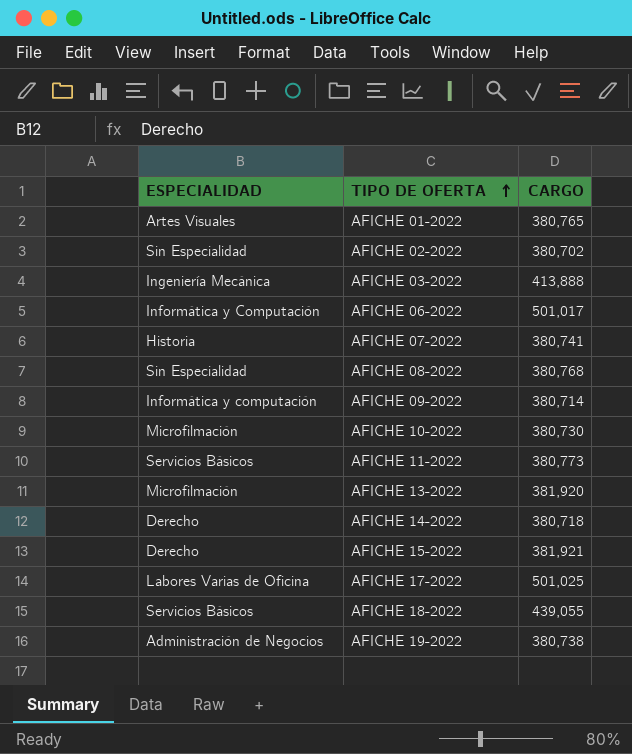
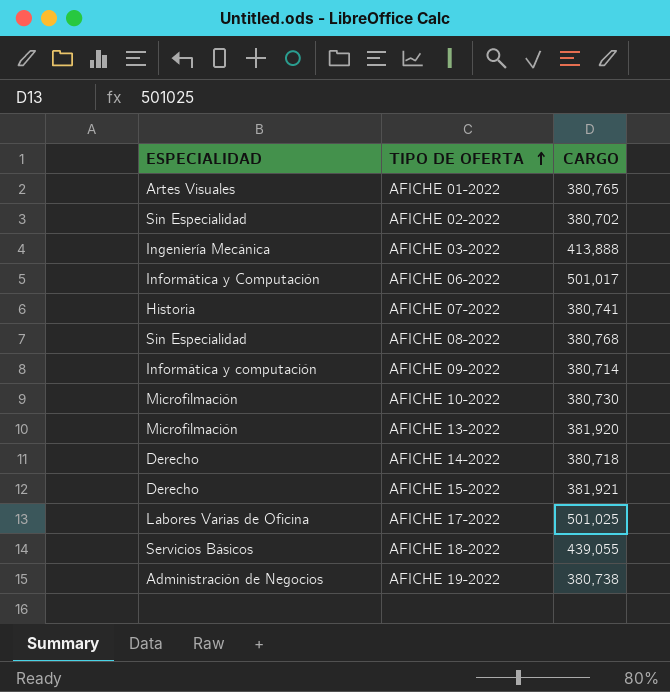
row AFICHE 11-2022: Servicios Básicos | 380,773 -> none

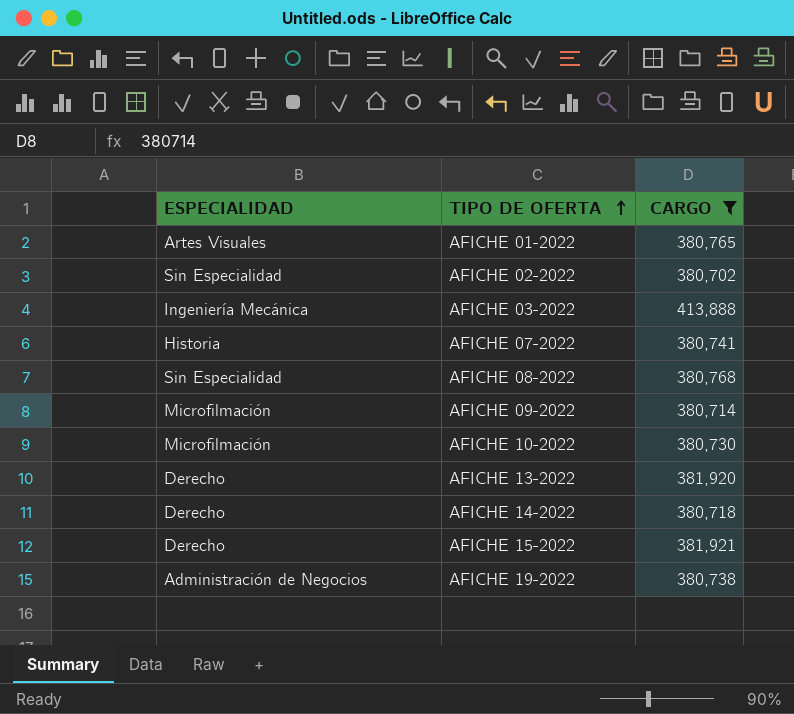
filter: none -> CARGO <= 413,888
AFICHE 09-2022 | ESPECIALIDAD: Informática y computación -> Microfilmación
AFICHE 13-2022 | ESPECIALIDAD: Microfilmación -> Derecho

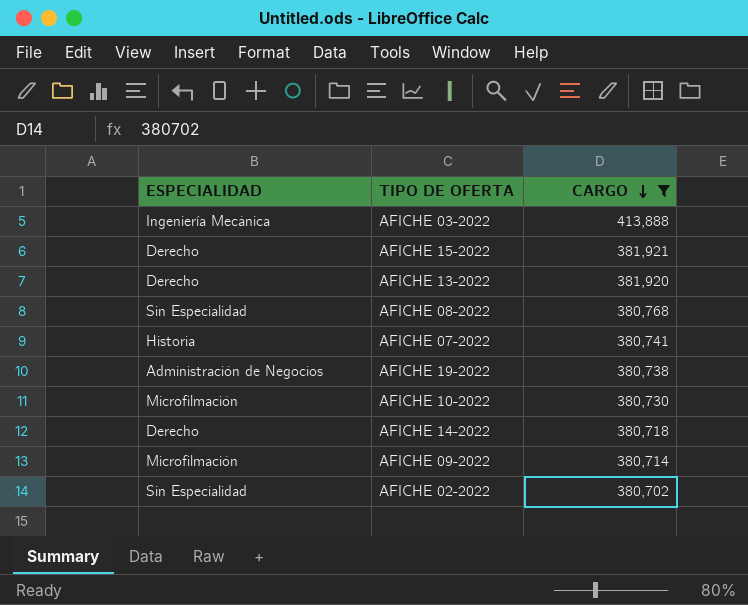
row order: TIPO DE OFERTA ascending -> CARGO descending
row AFICHE 01-2022: Artes Visuales | 380,765 -> none

